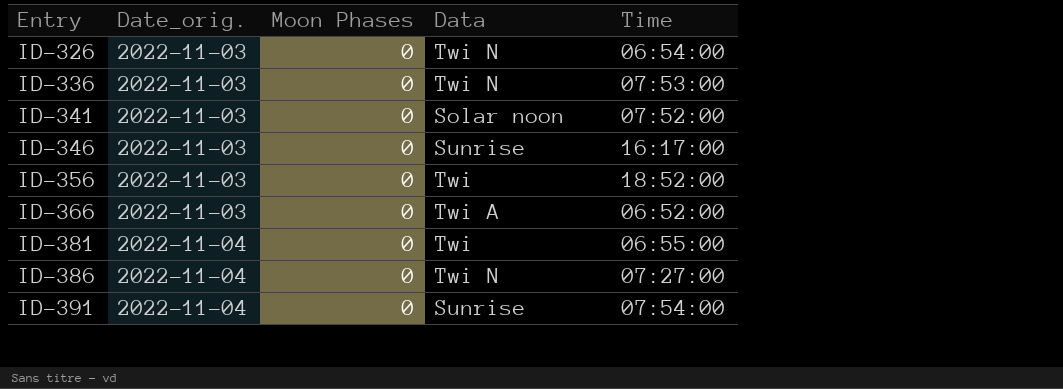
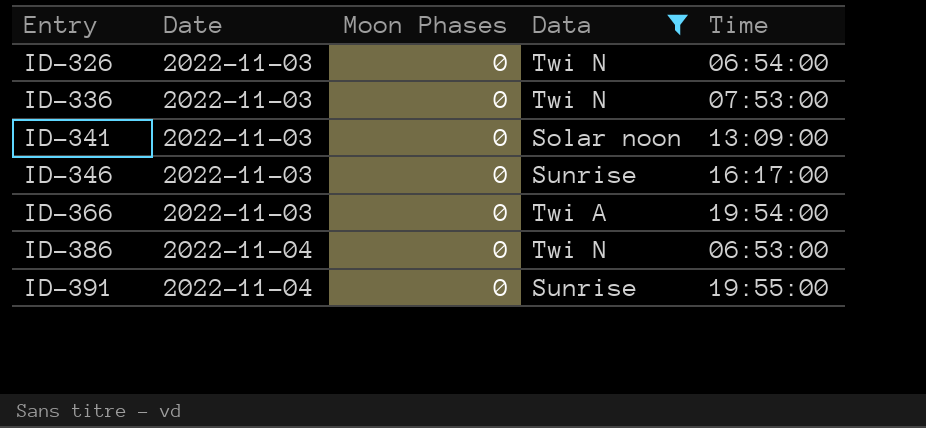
filter: none -> Data != Twi
column name: Date_orig. -> Date
ID-341 | Time: 07:52:00 -> 13:09:00
ID-366 | Time: 06:52:00 -> 19:54:00
ID-386 | Time: 07:27:00 -> 06:53:00
ID-391 | Time: 07:54:00 -> 19:55:00

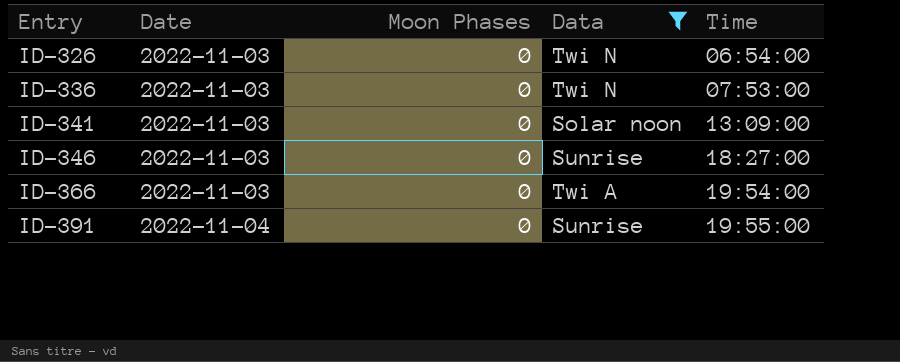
row ID-386: 2022-11-04 | 0 | Twi N | 06:53:00 -> none
ID-346 | Time: 16:17:00 -> 18:27:00

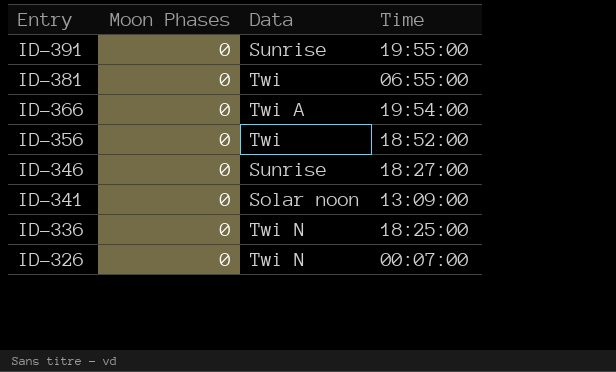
filter: Data != Twi -> none
row order: Entry ascending -> Entry descending
column Date | position: 2 -> none
ID-336 | Time: 07:53:00 -> 18:25:00
ID-326 | Time: 06:54:00 -> 00:07:00

